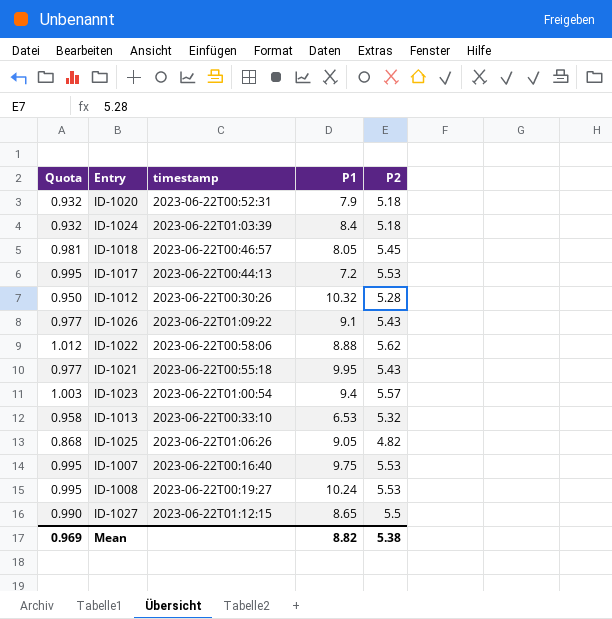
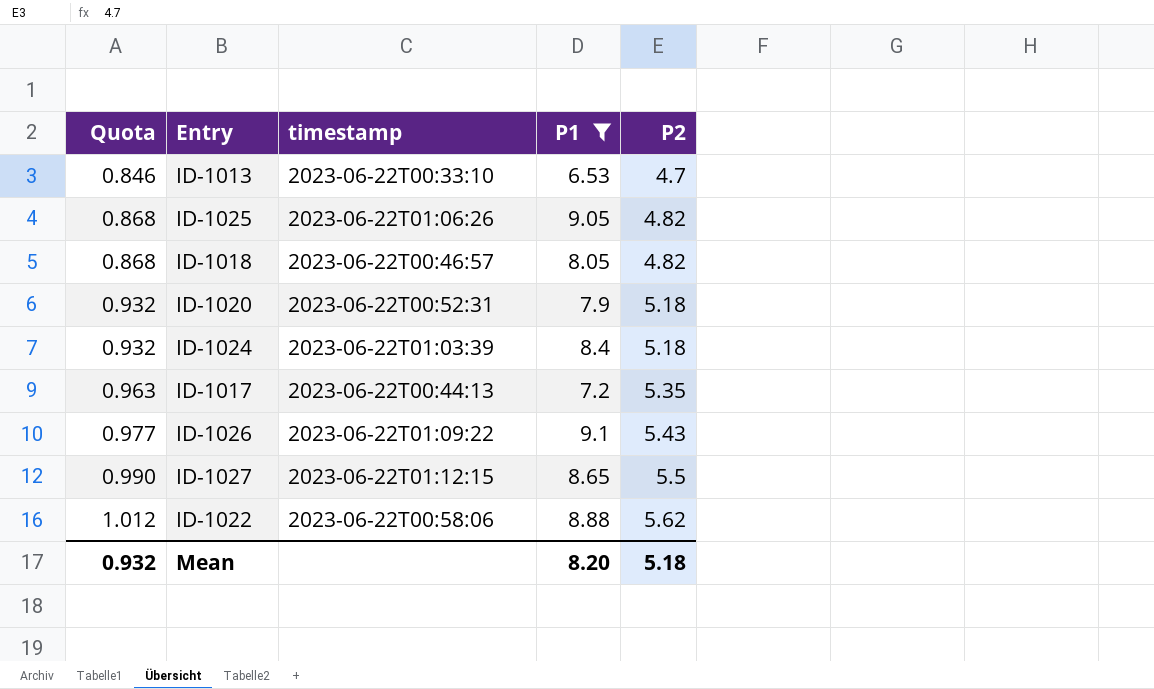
filter: none -> P1 <= 9.1
row order: none -> Quota ascending
ID-1013 | Quota: 0.958 -> 0.846
ID-1013 | P2: 5.32 -> 4.7
ID-1018 | Quota: 0.981 -> 0.868
ID-1018 | P2: 5.45 -> 4.82
ID-1017 | Quota: 0.995 -> 0.963
ID-1017 | P2: 5.53 -> 5.35
Mean | Quota: 0.969 -> 0.932
Mean | P1: 8.82 -> 8.20
Mean | P2: 5.38 -> 5.18

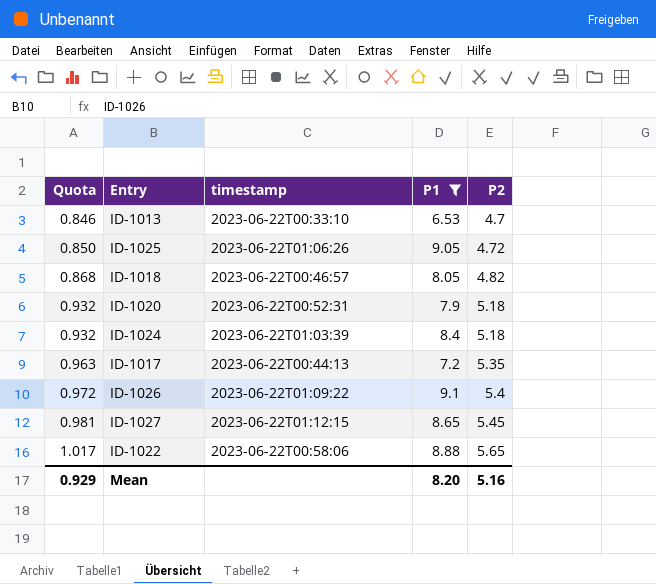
ID-1025 | Quota: 0.868 -> 0.850
ID-1025 | P2: 4.82 -> 4.72
ID-1026 | Quota: 0.977 -> 0.972
ID-1026 | P2: 5.43 -> 5.4
ID-1027 | Quota: 0.990 -> 0.981
ID-1027 | P2: 5.5 -> 5.45
ID-1022 | Quota: 1.012 -> 1.017
ID-1022 | P2: 5.62 -> 5.65
Mean | Quota: 0.932 -> 0.929
Mean | P2: 5.18 -> 5.16

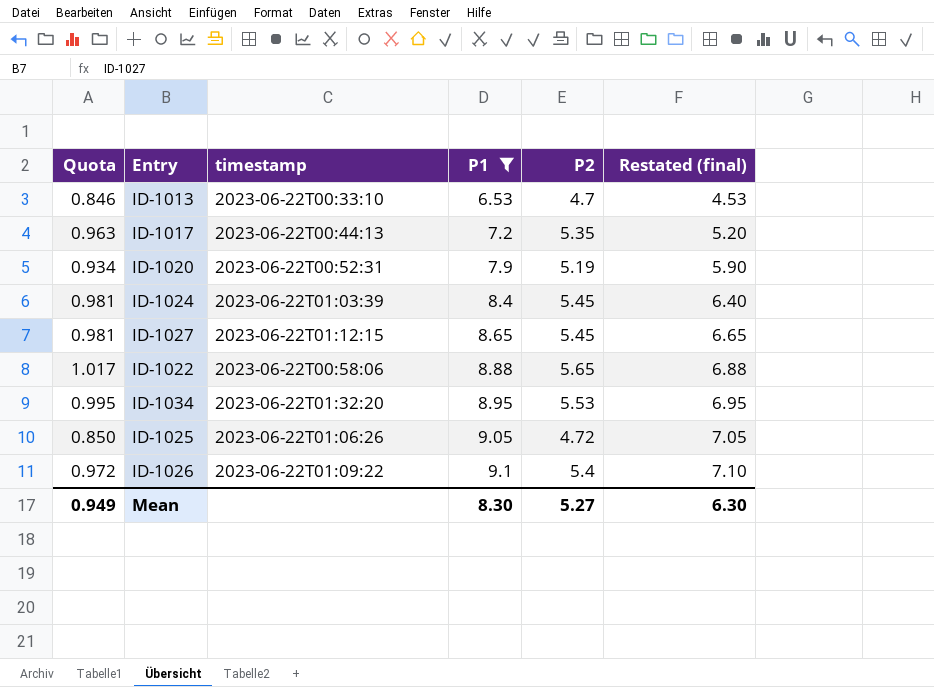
row order: Quota ascending -> P1 ascending
column Restated (final) | formula: none -> [P1] - 2
row ID-1018: 0.868 | 2023-06-22T00:46:57 | 8.05 | 4.82 -> none
ID-1020 | Quota: 0.932 -> 0.934
ID-1020 | P2: 5.18 -> 5.19
ID-1024 | Quota: 0.932 -> 0.981
ID-1024 | P2: 5.18 -> 5.45
row ID-1034: none -> 0.995 | 2023-06-22T01:32:20 | 8.95 | 5.53 | 6.95
Mean | Quota: 0.929 -> 0.949
Mean | P1: 8.20 -> 8.30
Mean | P2: 5.16 -> 5.27

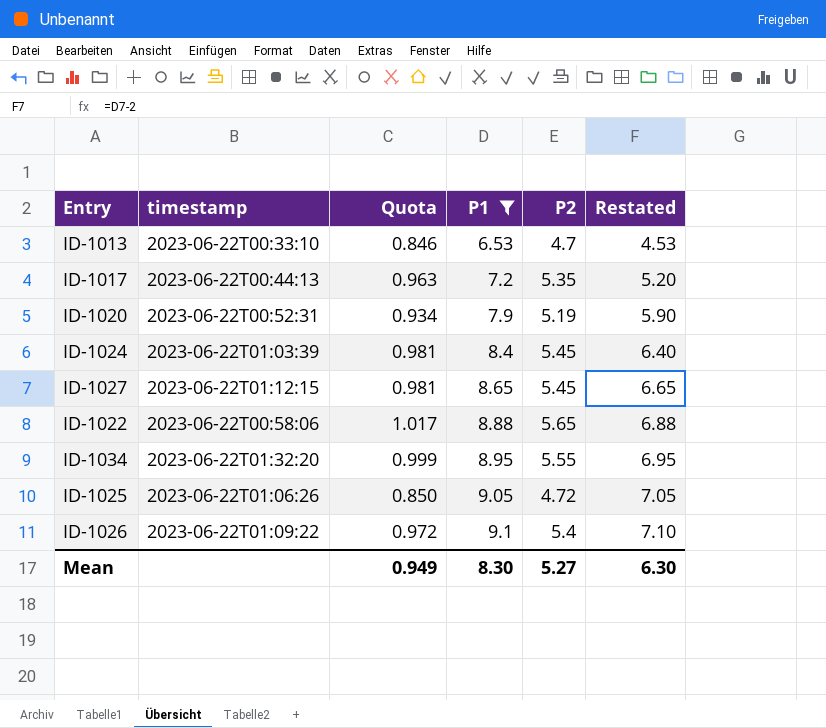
column Quota | position: 1 -> 3
column name: Restated (final) -> Restated
ID-1034 | Quota: 0.995 -> 0.999
ID-1034 | P2: 5.53 -> 5.55

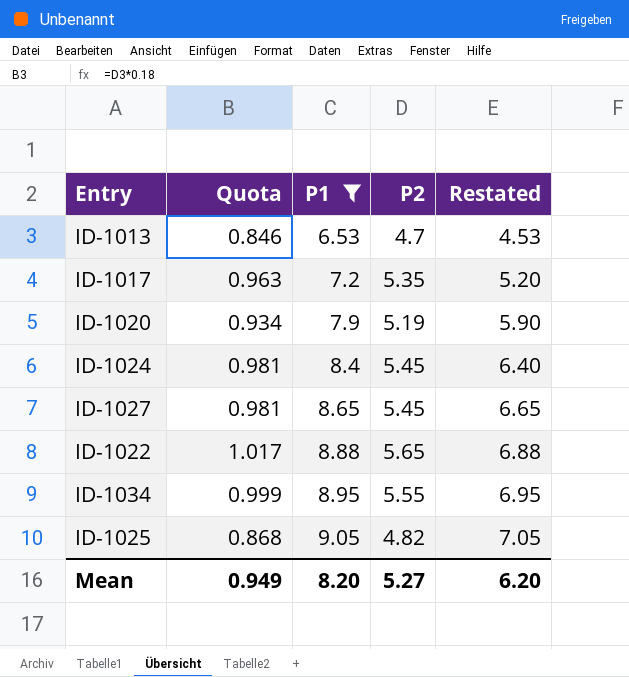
column timestamp | position: 2 -> none
row ID-1026: 2023-06-22T01:09:22 | 0.972 | 9.1 | 5.4 | 7.10 -> none
ID-1025 | Quota: 0.850 -> 0.868
ID-1025 | P2: 4.72 -> 4.82
Mean | P1: 8.30 -> 8.20
Mean | Restated: 6.30 -> 6.20

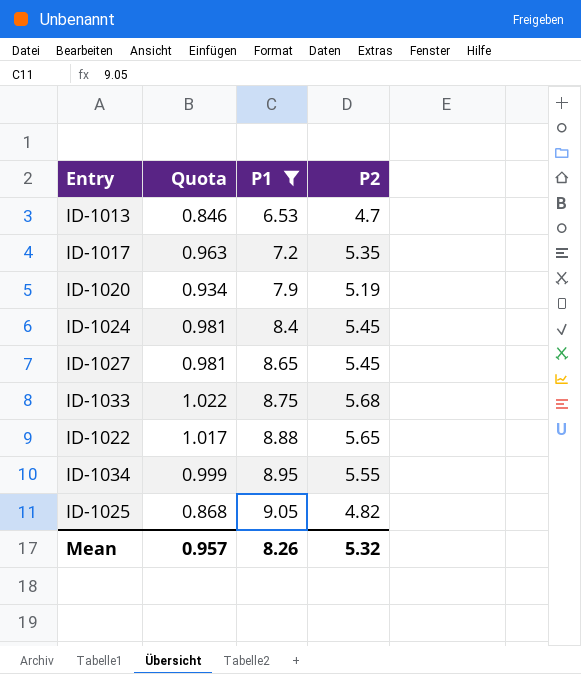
column Restated | formula: [P1] - 2 -> none
row ID-1033: none -> 1.022 | 8.75 | 5.68
Mean | Quota: 0.949 -> 0.957
Mean | P1: 8.20 -> 8.26
Mean | P2: 5.27 -> 5.32

